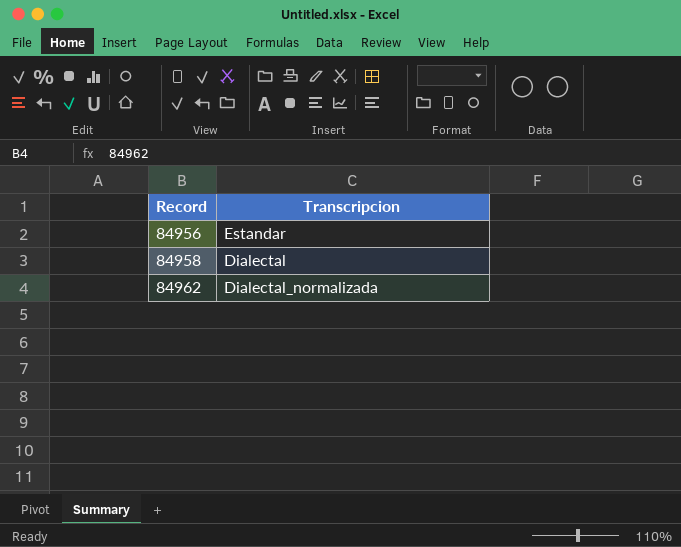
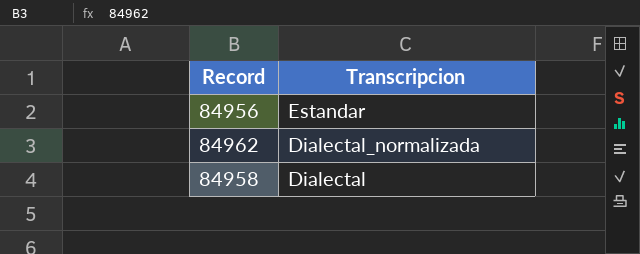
row order: Record ascending -> Transcripcion descending

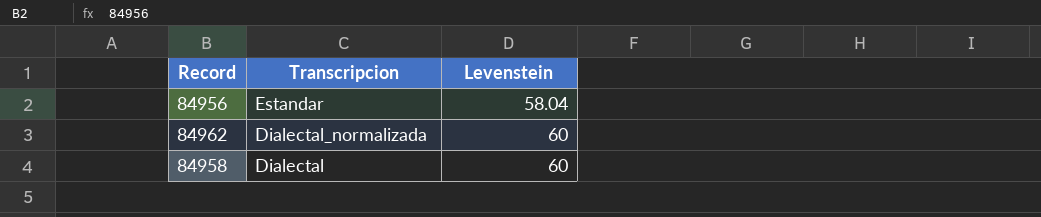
column Levenstein | position: none -> 3

